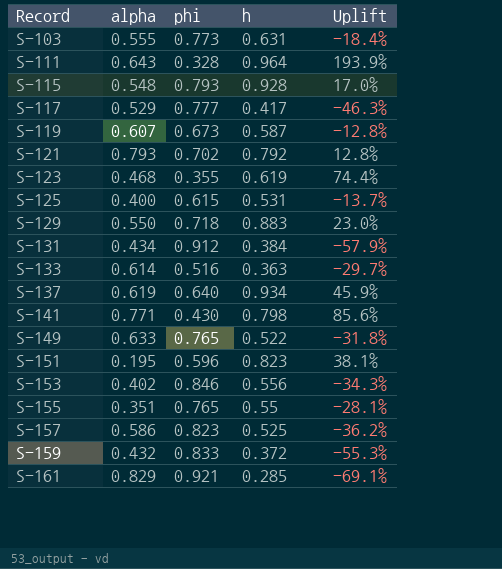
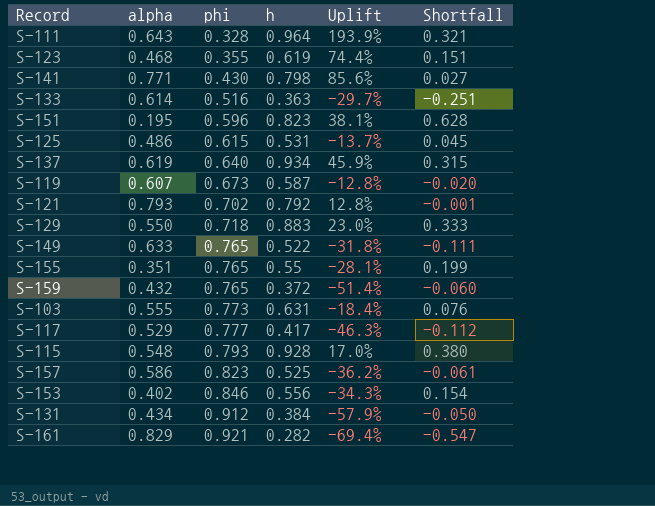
row order: Record ascending -> phi ascending
column Shortfall | formula: none -> [h] - [alpha]
S-125 | alpha: 0.400 -> 0.486
S-159 | phi: 0.833 -> 0.765
S-159 | Uplift: -55.3% -> -51.4%
S-161 | h: 0.285 -> 0.282
S-161 | Uplift: -69.1% -> -69.4%

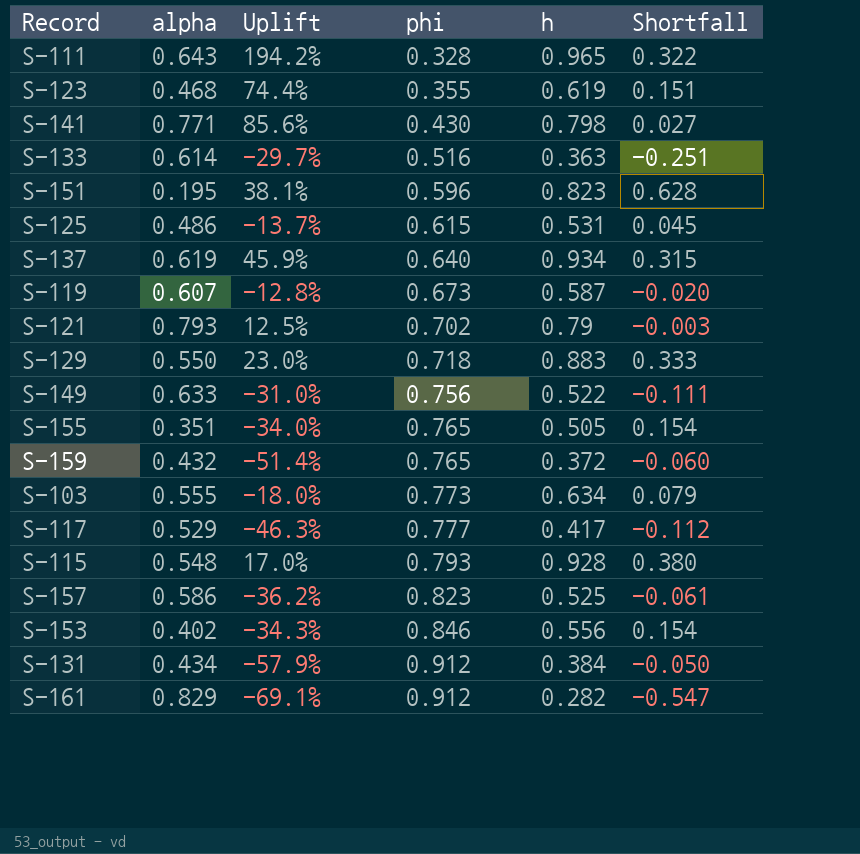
column Uplift | position: 5 -> 3
S-111 | Uplift: 193.9% -> 194.2%
S-111 | h: 0.964 -> 0.965
S-111 | Shortfall: 0.321 -> 0.322
S-121 | Uplift: 12.8% -> 12.5%
S-121 | h: 0.792 -> 0.79
S-121 | Shortfall: -0.001 -> -0.003
S-149 | Uplift: -31.8% -> -31.0%
S-149 | phi: 0.765 -> 0.756
S-155 | Uplift: -28.1% -> -34.0%
S-155 | h: 0.55 -> 0.505
S-155 | Shortfall: 0.199 -> 0.154
S-103 | Uplift: -18.4% -> -18.0%
S-103 | h: 0.631 -> 0.634
S-103 | Shortfall: 0.076 -> 0.079
S-161 | Uplift: -69.4% -> -69.1%
S-161 | phi: 0.921 -> 0.912

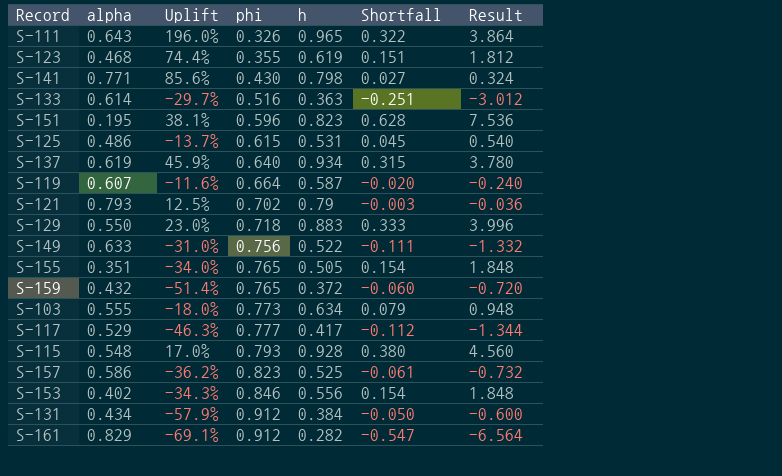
column Result | formula: none -> [Shortfall] * 12
S-111 | Uplift: 194.2% -> 196.0%
S-111 | phi: 0.328 -> 0.326
S-119 | Uplift: -12.8% -> -11.6%
S-119 | phi: 0.673 -> 0.664

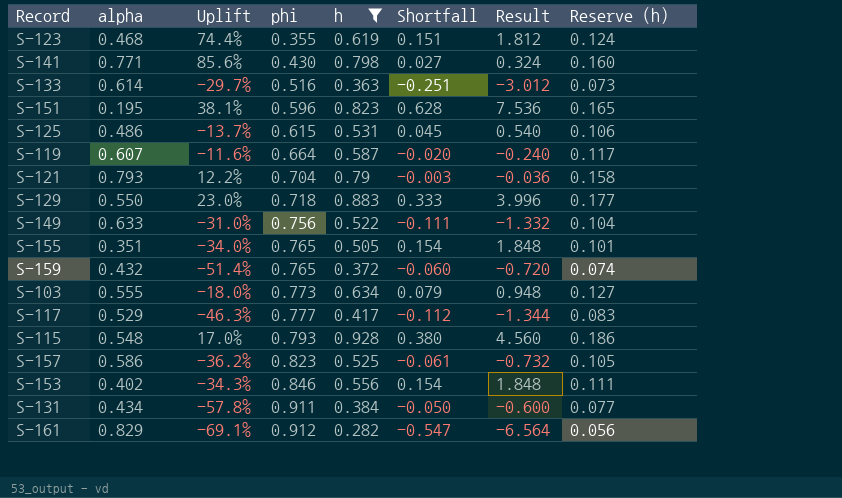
filter: none -> h <= 0.928
column Reserve (h) | formula: none -> [h] * 0.2
S-121 | Uplift: 12.5% -> 12.2%
S-121 | phi: 0.702 -> 0.704
S-131 | Uplift: -57.9% -> -57.8%
S-131 | phi: 0.912 -> 0.911

